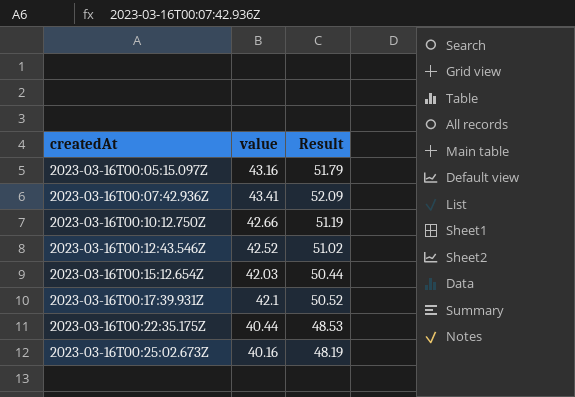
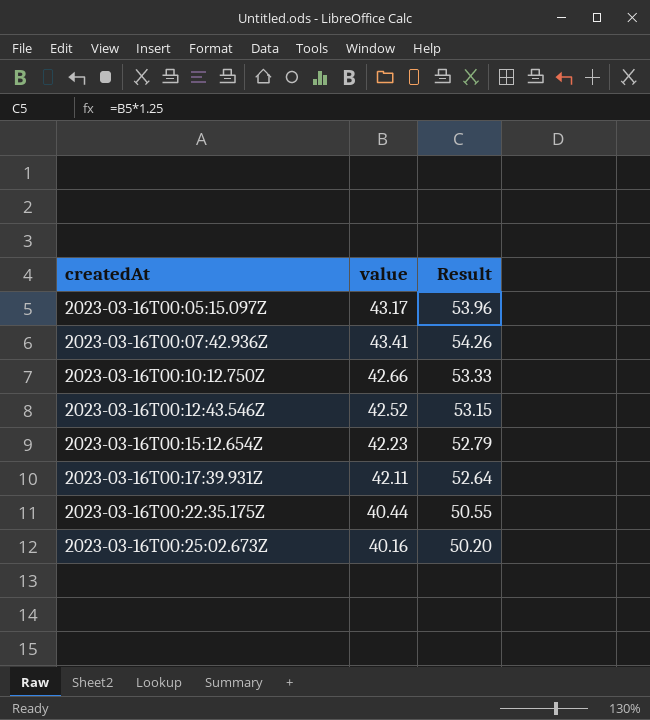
column Result | formula: [value] * 1.2 -> [value] * 1.25
2023-03-16T00:05:15.097Z | value: 43.16 -> 43.17
2023-03-16T00:15:12.654Z | value: 42.03 -> 42.23
2023-03-16T00:17:39.931Z | value: 42.1 -> 42.11

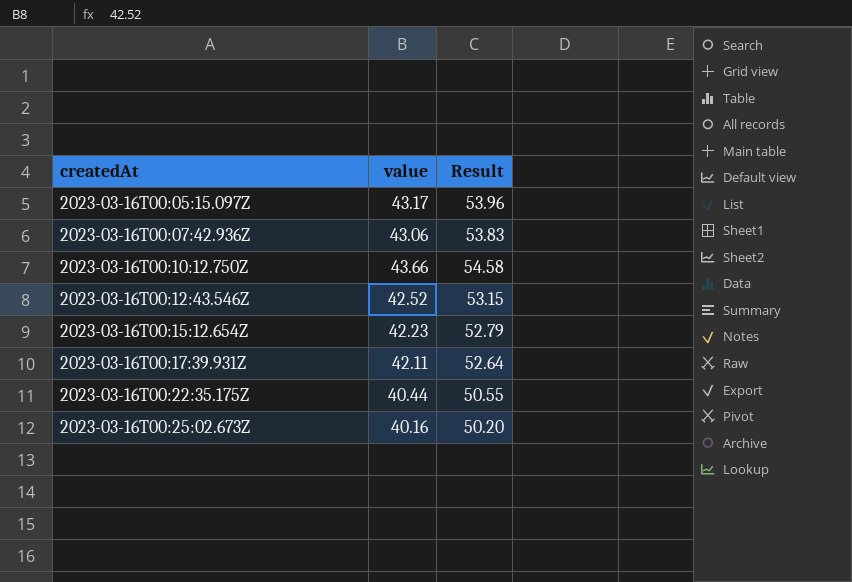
2023-03-16T00:07:42.936Z | value: 43.41 -> 43.06
2023-03-16T00:07:42.936Z | Result: 54.26 -> 53.83
2023-03-16T00:10:12.750Z | value: 42.66 -> 43.66
2023-03-16T00:10:12.750Z | Result: 53.33 -> 54.58

